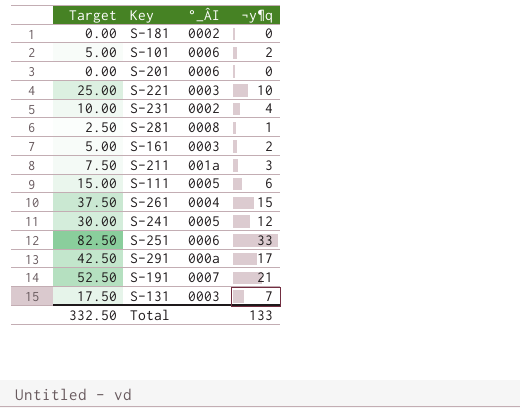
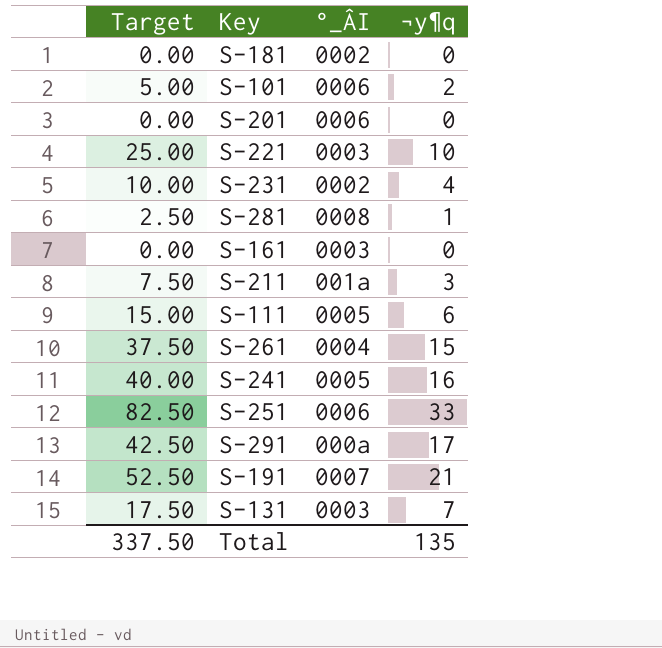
S-161 | Target: 5.00 -> 0.00
S-161 | ¬y¶q: 2 -> 0
S-241 | Target: 30.00 -> 40.00
S-241 | ¬y¶q: 12 -> 16
Total | Target: 332.50 -> 337.50
Total | ¬y¶q: 133 -> 135

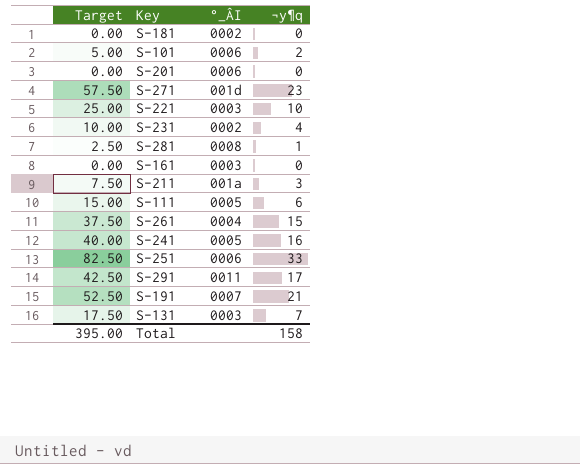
row S-271: none -> 57.50 | 001d | 23
S-291 | °_ÂI: 000a -> 0011
Total | Target: 337.50 -> 395.00
Total | ¬y¶q: 135 -> 158

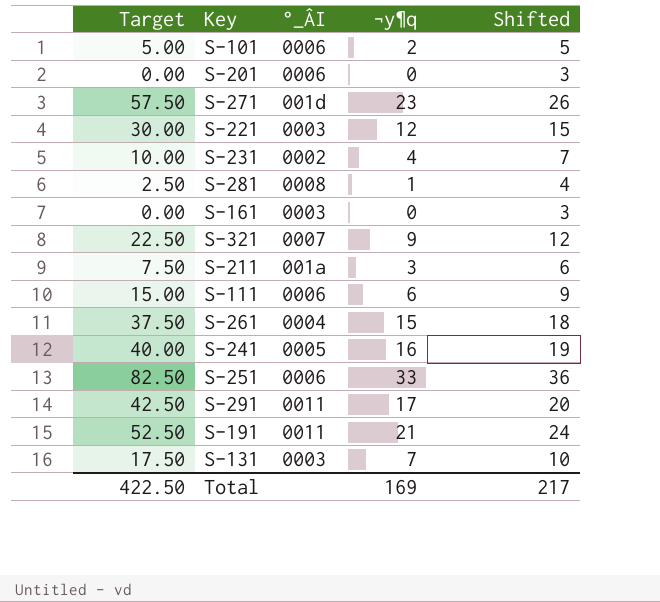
column Shifted | formula: none -> [¬y¶q] + 3
row S-181: 0.00 | 0002 | 0 -> none
S-221 | Target: 25.00 -> 30.00
S-221 | ¬y¶q: 10 -> 12
row S-321: none -> 22.50 | 0007 | 9 | 12
S-111 | °_ÂI: 0005 -> 0006
S-191 | °_ÂI: 0007 -> 0011
Total | Target: 395.00 -> 422.50
Total | ¬y¶q: 158 -> 169

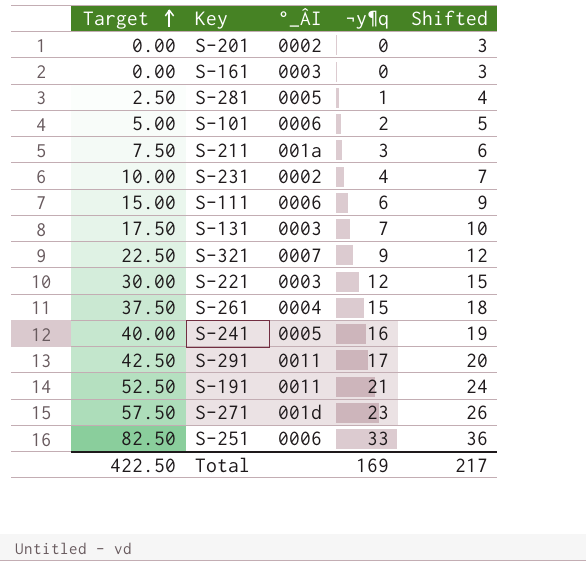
row order: none -> Target ascending
S-201 | °_ÂI: 0006 -> 0002
S-281 | °_ÂI: 0008 -> 0005

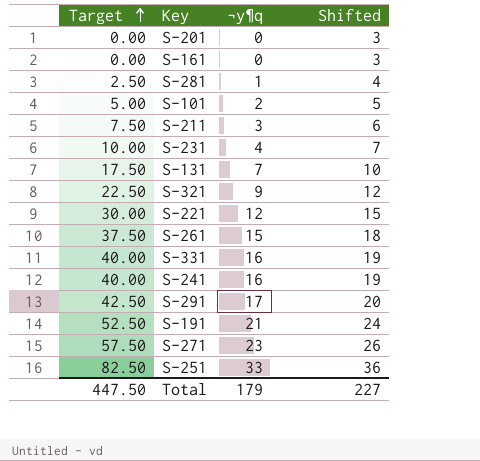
column °_ÂI | position: 3 -> none
row S-111: 15.00 | 0006 | 6 | 9 -> none
row S-331: none -> 40.00 | 16 | 19
Total | Target: 422.50 -> 447.50
Total | ¬y¶q: 169 -> 179
Total | Shifted: 217 -> 227

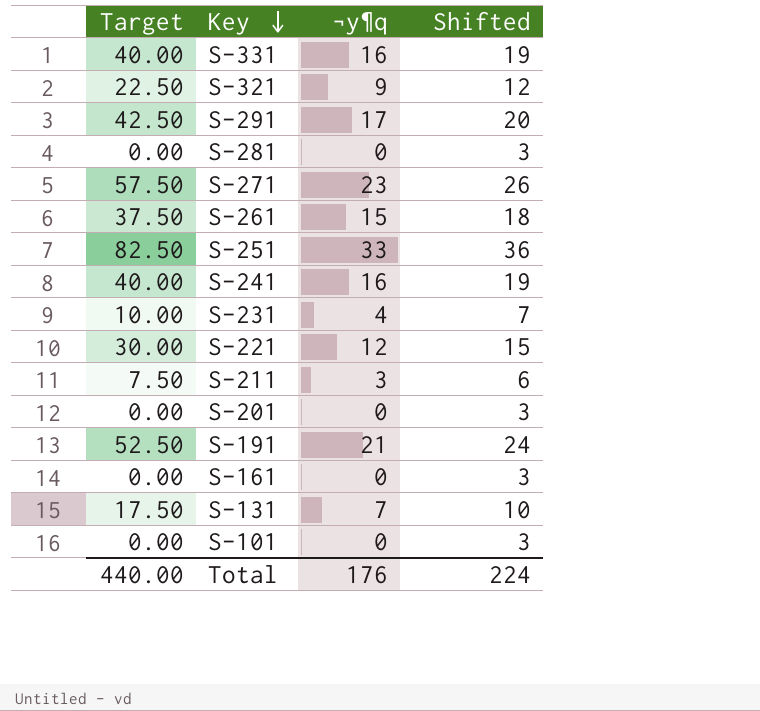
row order: Target ascending -> Key descending
S-281 | Target: 2.50 -> 0.00
S-281 | ¬y¶q: 1 -> 0
S-281 | Shifted: 4 -> 3
S-101 | Target: 5.00 -> 0.00
S-101 | ¬y¶q: 2 -> 0
S-101 | Shifted: 5 -> 3
Total | Target: 447.50 -> 440.00
Total | ¬y¶q: 179 -> 176
Total | Shifted: 227 -> 224

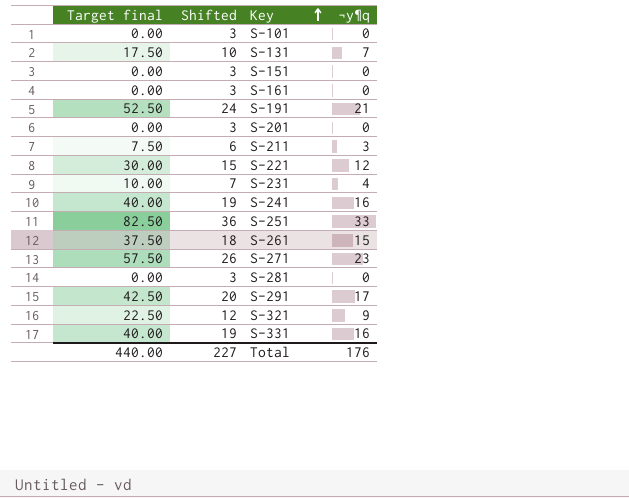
row order: Key descending -> Key ascending
column name: Target -> Target final
column Shifted | position: 4 -> 2
row S-151: none -> 0.00 | 3 | 0
Total | Shifted: 224 -> 227

